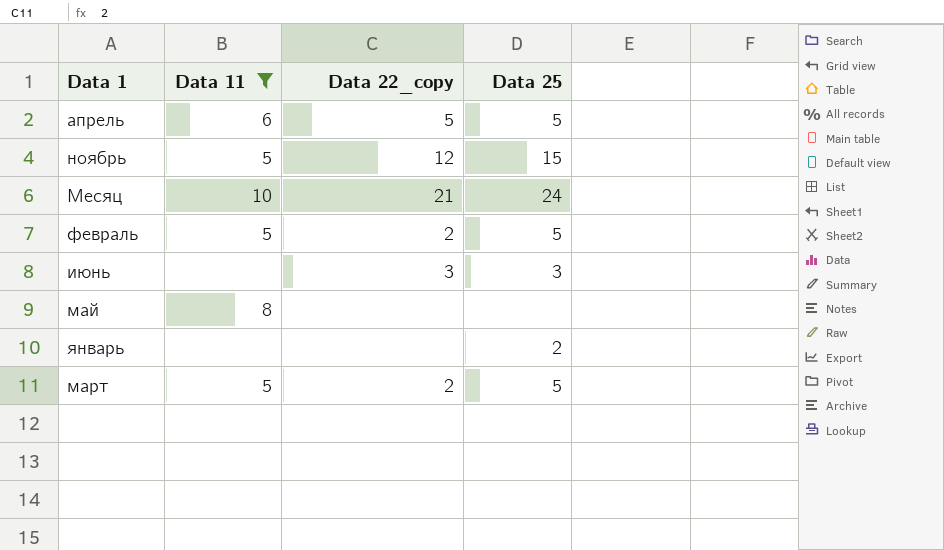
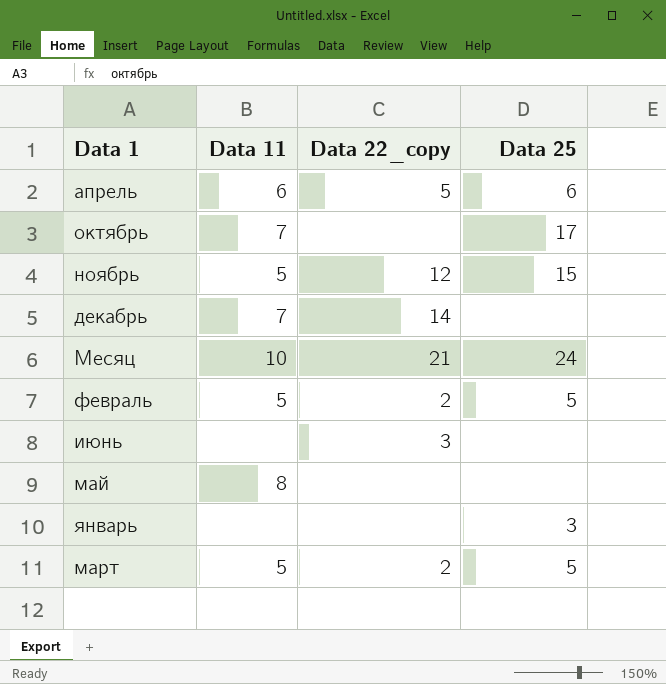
filter: Data 11 != 7 -> none
апрель | Data 25: 5 -> 6
июнь | Data 25: 3 -> none
январь | Data 25: 2 -> 3

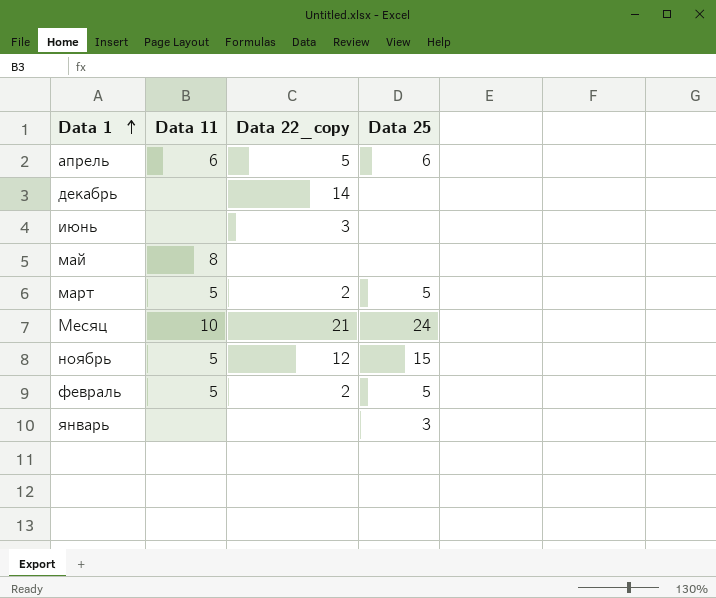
row order: none -> Data 1 ascending
row октябрь: 7 | none | 17 -> none
декабрь | Data 11: 7 -> none

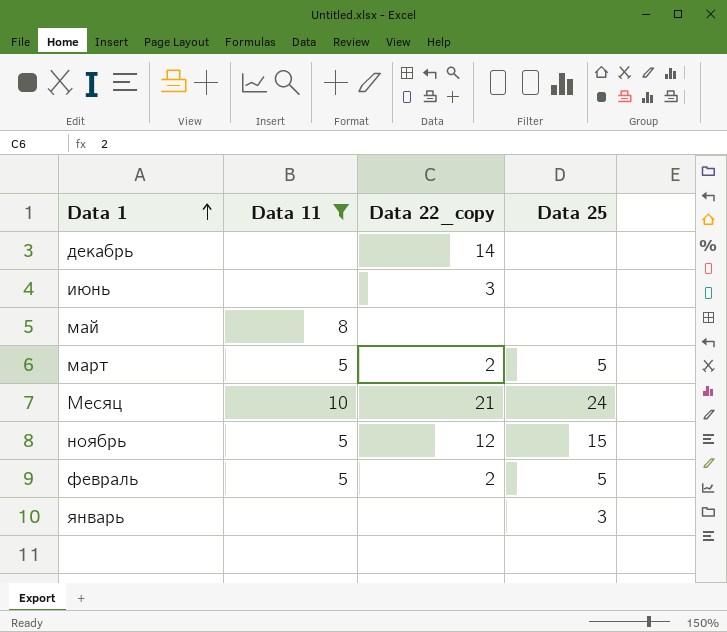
filter: none -> Data 11 != 6

